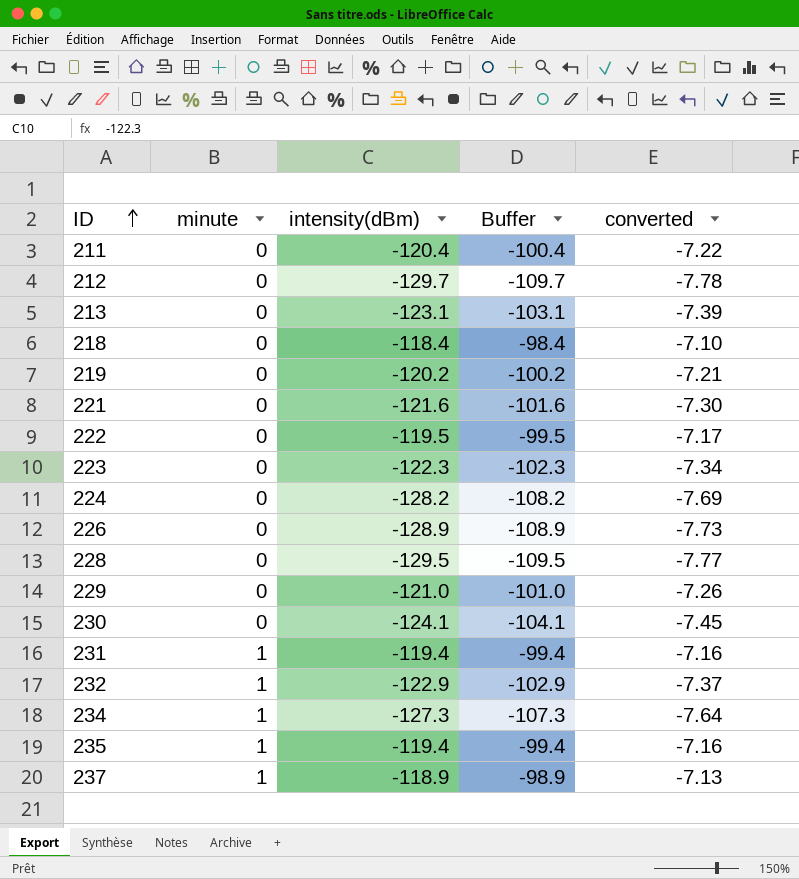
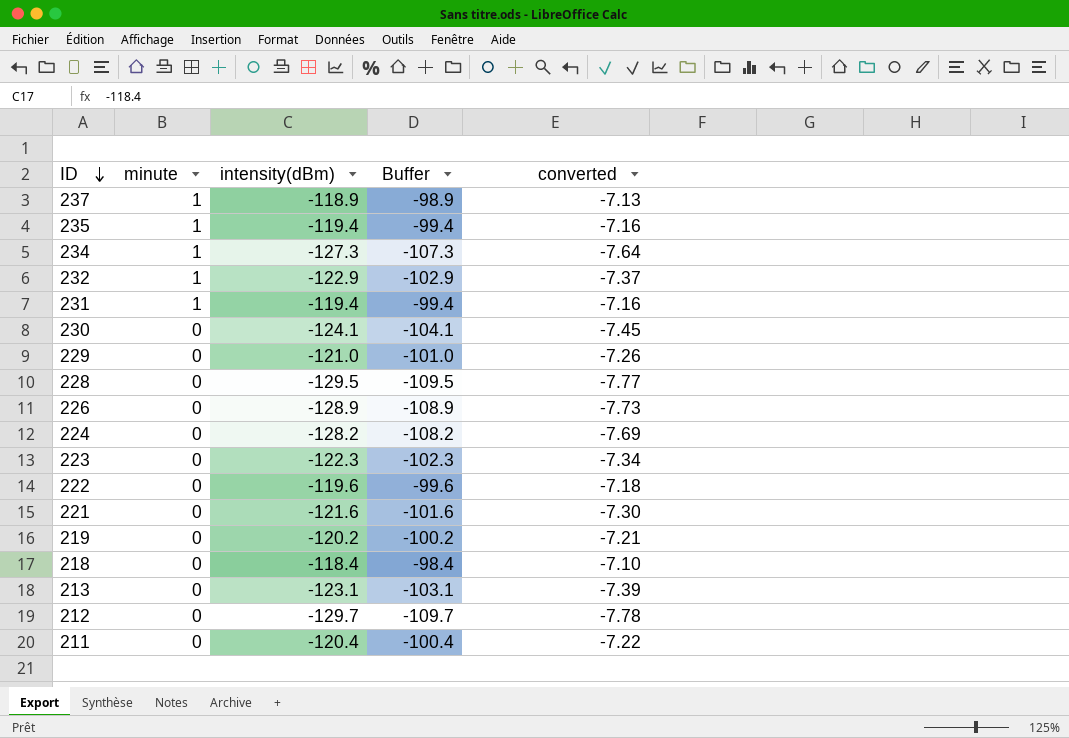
row order: ID ascending -> ID descending
222 | intensity(dBm): -119.5 -> -119.6
222 | Buffer: -99.5 -> -99.6
222 | converted: -7.17 -> -7.18

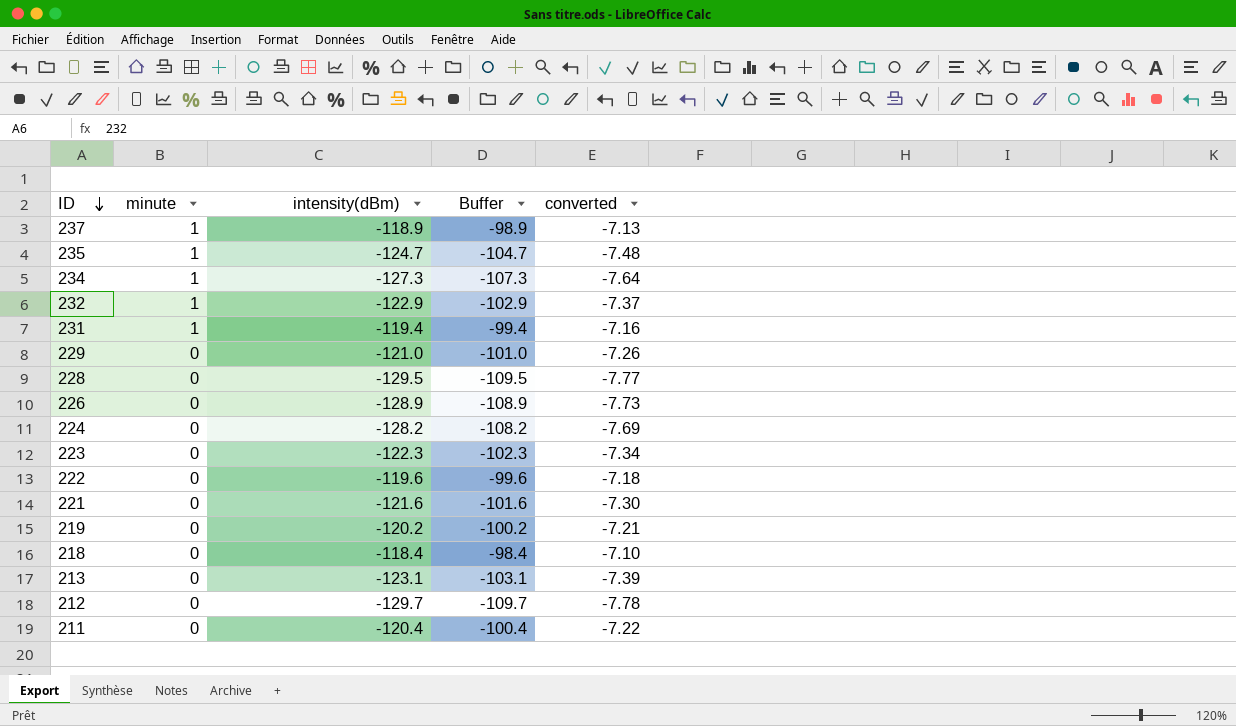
row 230: 0 | -124.1 | -104.1 | -7.45 -> none
235 | intensity(dBm): -119.4 -> -124.7
235 | Buffer: -99.4 -> -104.7
235 | converted: -7.16 -> -7.48

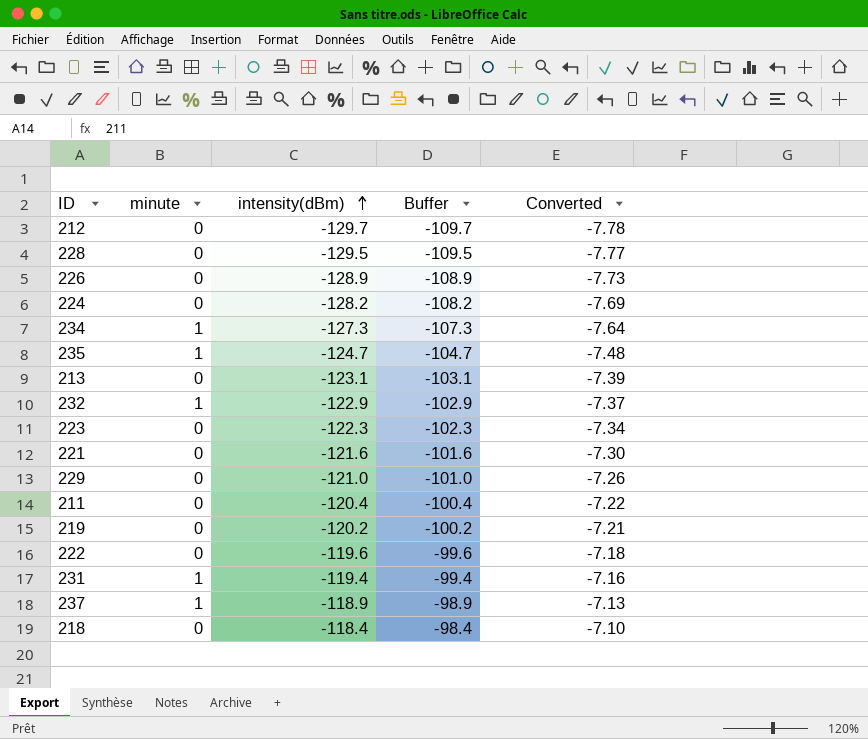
row order: ID descending -> intensity(dBm) ascending
column name: converted -> Converted

